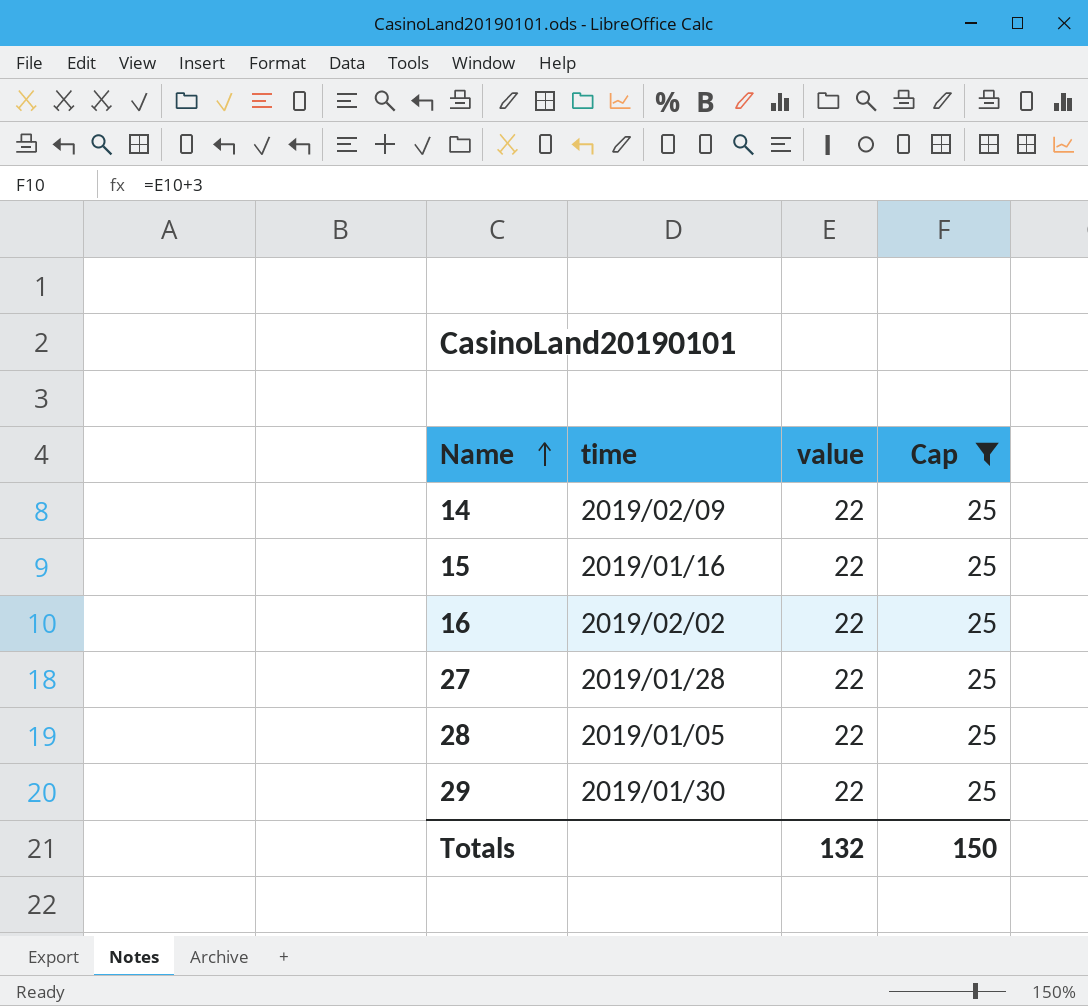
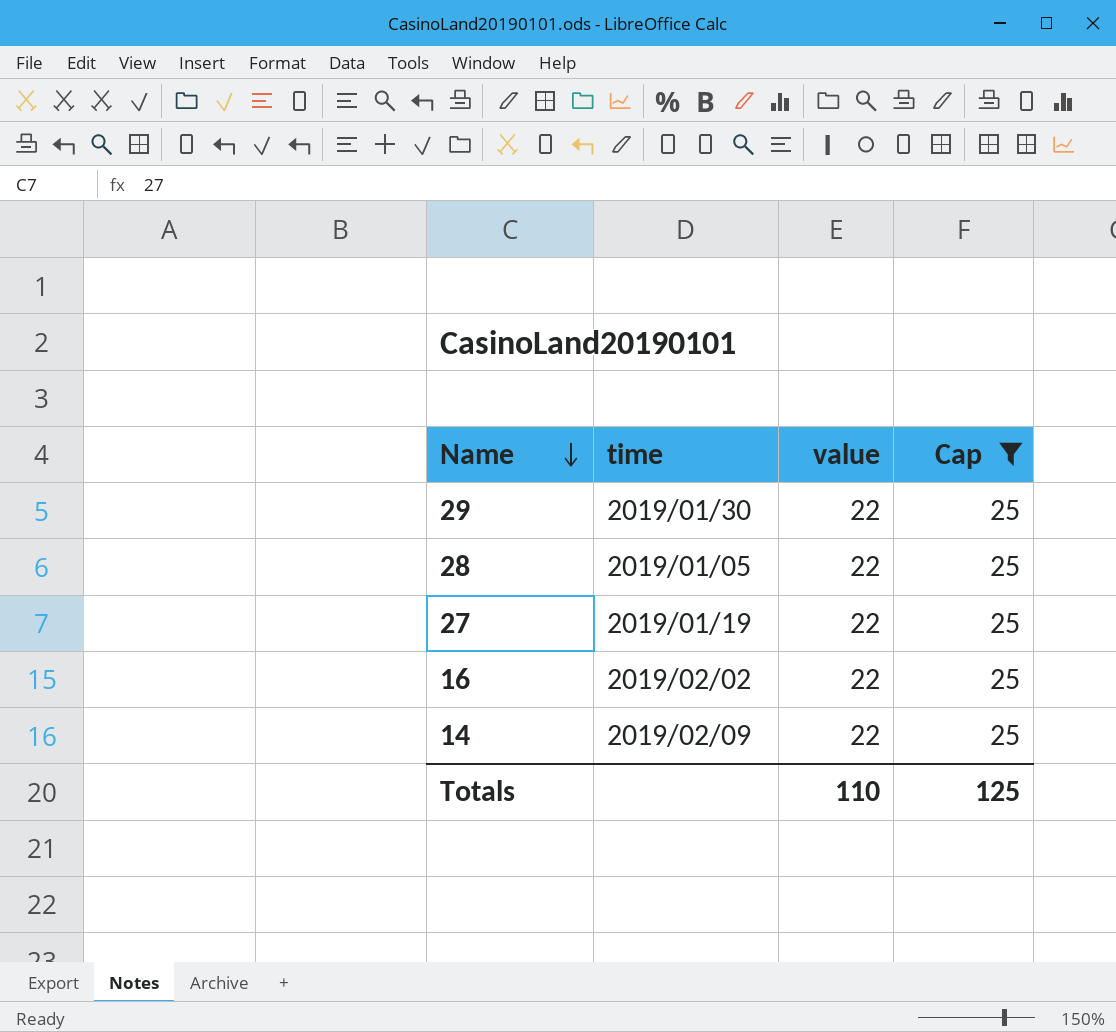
row order: Name ascending -> Name descending
row 15: 2019/01/16 | 22 | 25 -> none
27 | time: 2019/01/28 -> 2019/01/19
Totals | value: 132 -> 110
Totals | Cap: 150 -> 125

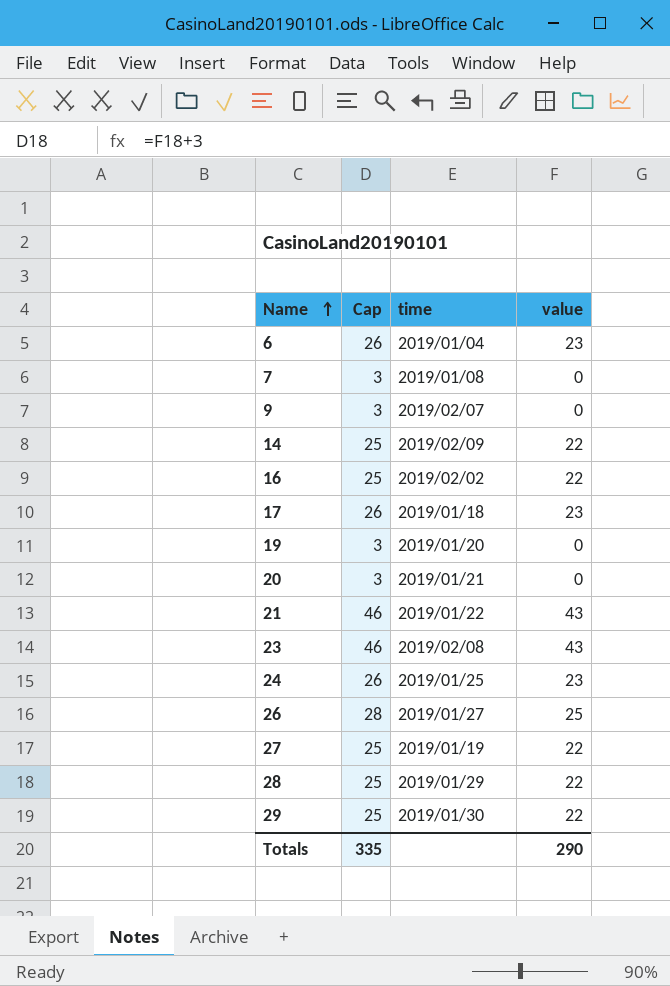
filter: Cap = 25 -> none
row order: Name descending -> Name ascending
column Cap | position: 4 -> 2
28 | time: 2019/01/05 -> 2019/01/29
Totals | Cap: 125 -> 335
Totals | value: 110 -> 290

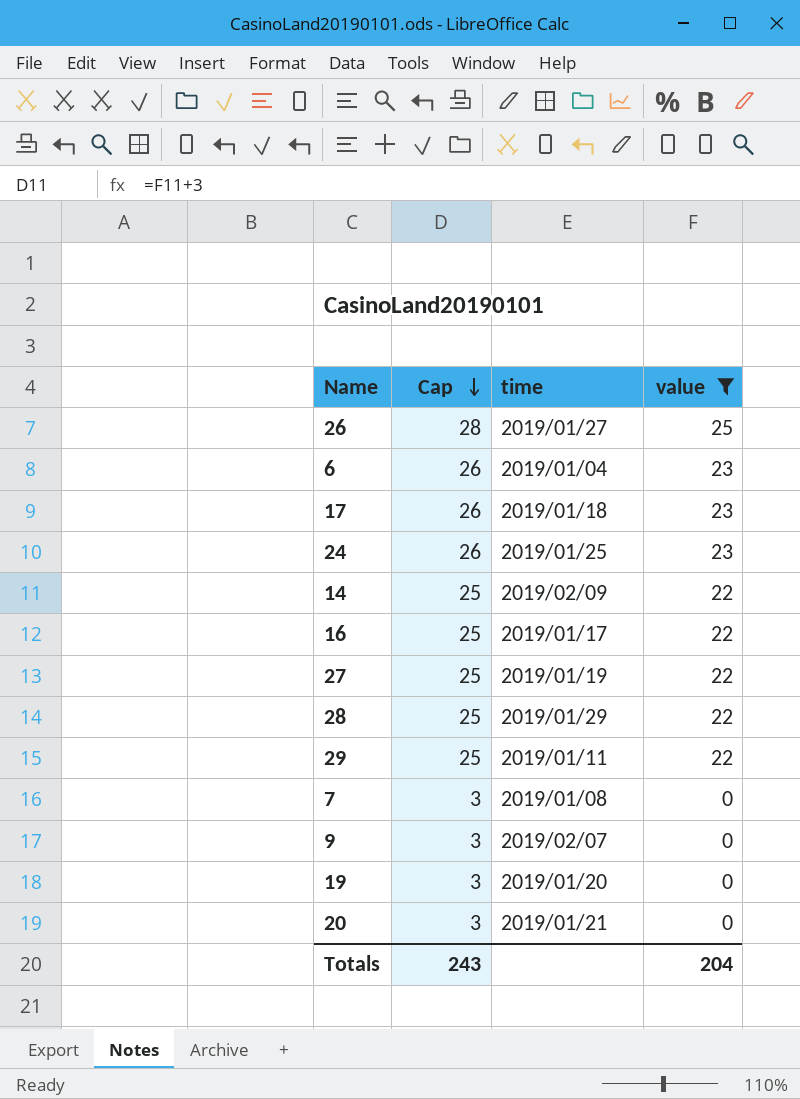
filter: none -> value != 43
row order: Name ascending -> Cap descending
16 | time: 2019/02/02 -> 2019/01/17
29 | time: 2019/01/30 -> 2019/01/11
Totals | Cap: 335 -> 243
Totals | value: 290 -> 204

